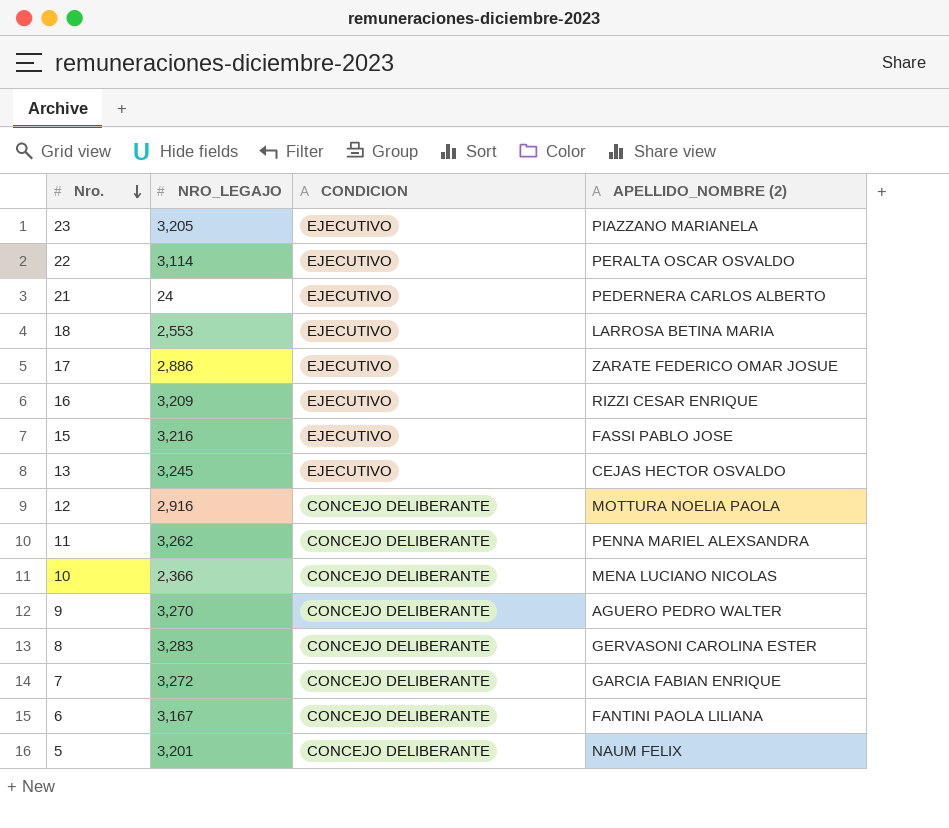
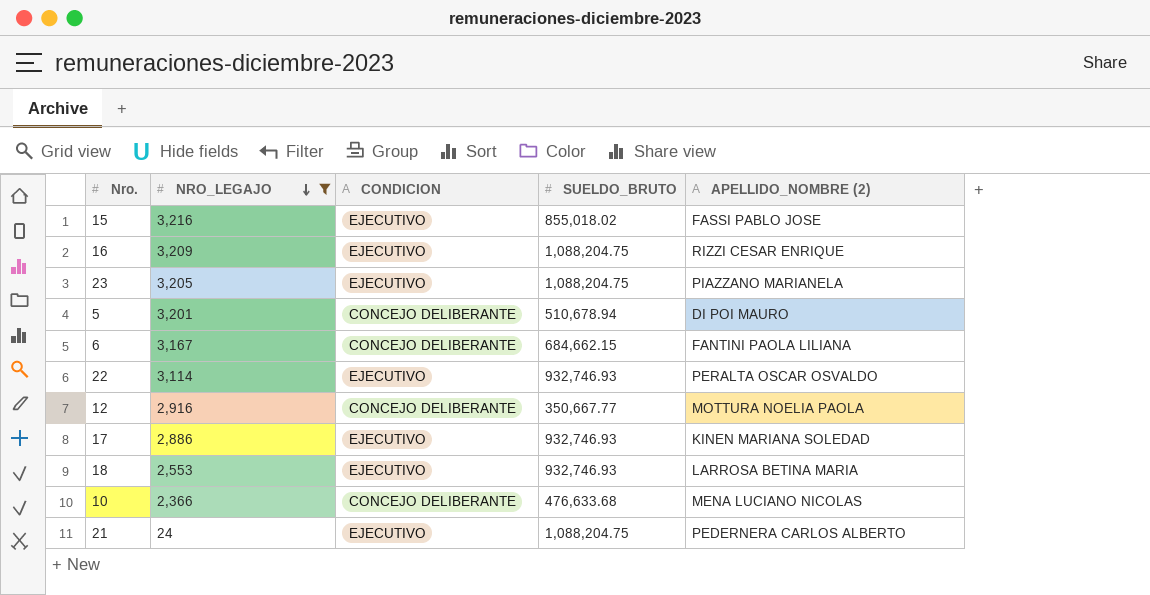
filter: none -> NRO_LEGAJO <= 3,216
row order: Nro. descending -> NRO_LEGAJO descending
column SUELDO_BRUTO | position: none -> 4
5 | APELLIDO_NOMBRE (2): NAUM FELIX -> DI POI MAURO
17 | APELLIDO_NOMBRE (2): ZARATE FEDERICO OMAR JOSUE -> KINEN MARIANA SOLEDAD

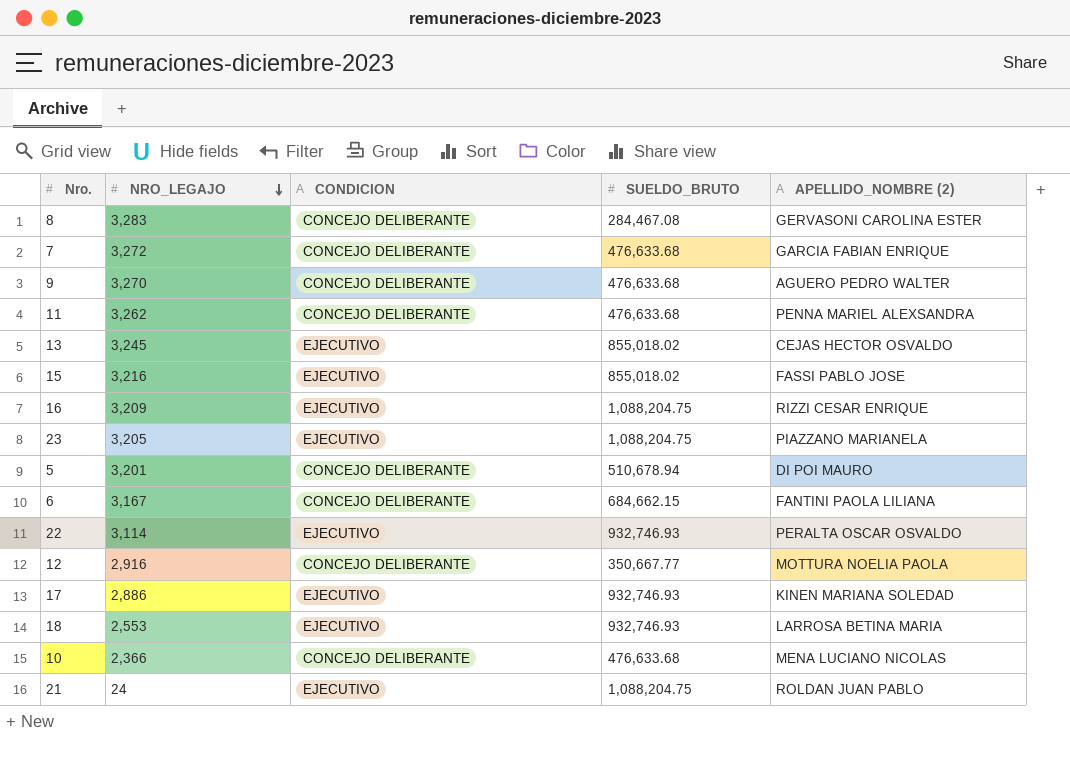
filter: NRO_LEGAJO <= 3,216 -> none
21 | APELLIDO_NOMBRE (2): PEDERNERA CARLOS ALBERTO -> ROLDAN JUAN PABLO

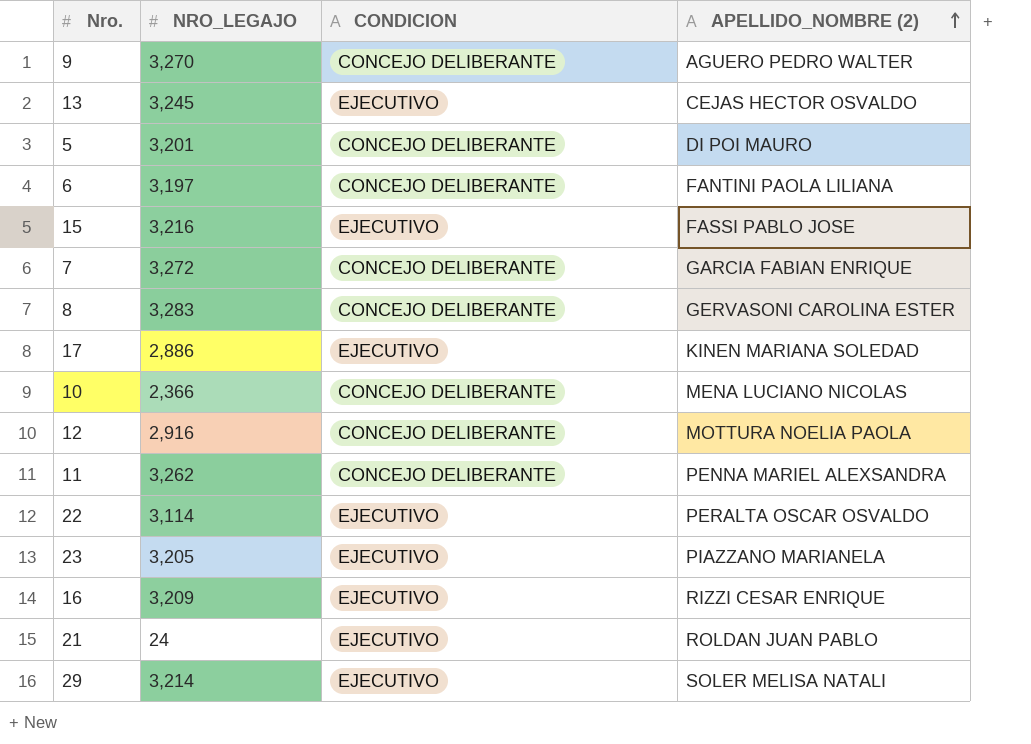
row order: NRO_LEGAJO descending -> APELLIDO_NOMBRE (2) ascending
column SUELDO_BRUTO | position: 4 -> none
row 18: 2,553 | EJECUTIVO | 932,746.93 | LARROSA BETINA MARIA -> none
6 | NRO_LEGAJO: 3,167 -> 3,197
row 29: none -> 3,214 | EJECUTIVO | SOLER MELISA NATALI

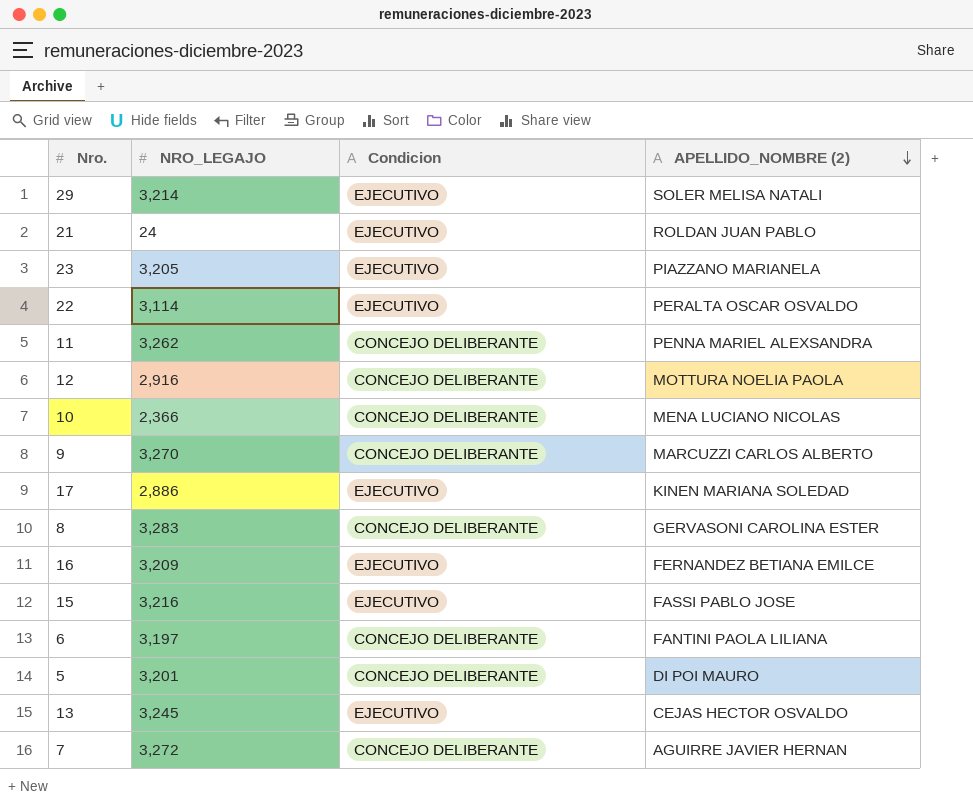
row order: APELLIDO_NOMBRE (2) ascending -> APELLIDO_NOMBRE (2) descending
column name: CONDICION -> Condicion
9 | APELLIDO_NOMBRE (2): AGUERO PEDRO WALTER -> MARCUZZI CARLOS ALBERTO
16 | APELLIDO_NOMBRE (2): RIZZI CESAR ENRIQUE -> FERNANDEZ BETIANA EMILCE
7 | APELLIDO_NOMBRE (2): GARCIA FABIAN ENRIQUE -> AGUIRRE JAVIER HERNAN

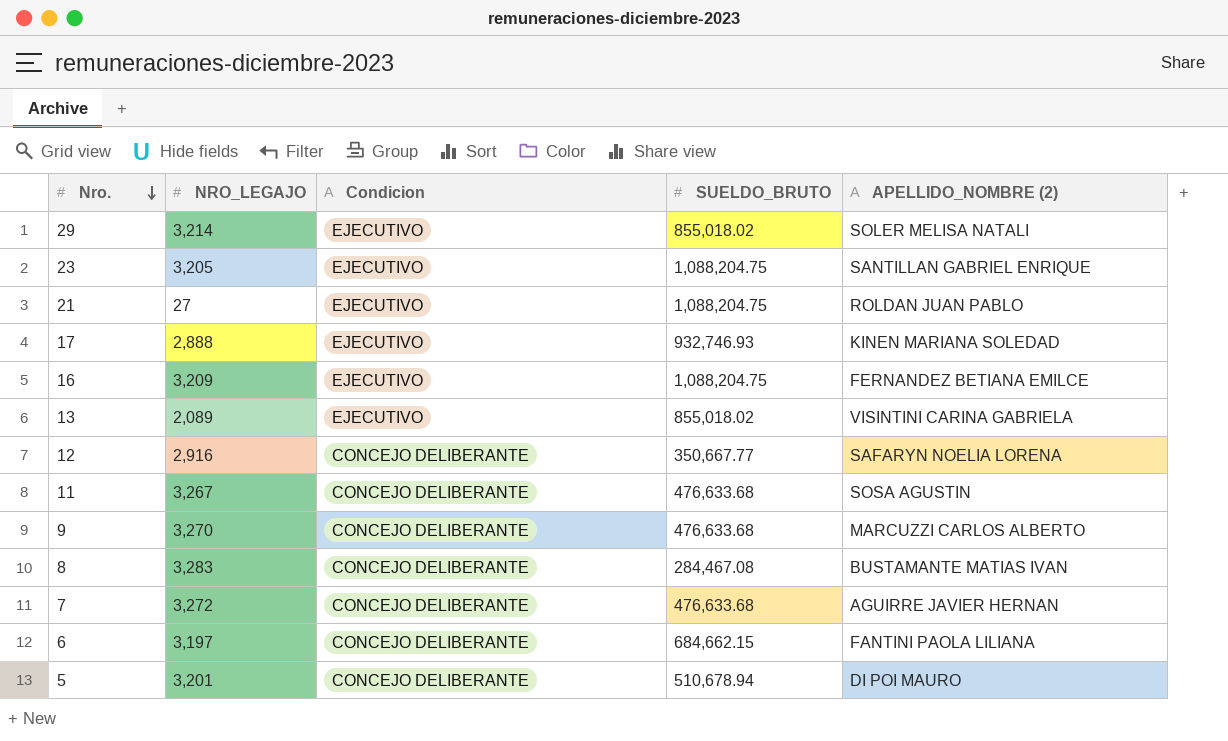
row order: APELLIDO_NOMBRE (2) descending -> Nro. descending
column SUELDO_BRUTO | position: none -> 4
row 22: 3,114 | EJECUTIVO | PERALTA OSCAR OSVALDO -> none
row 10: 2,366 | CONCEJO DELIBERANTE | MENA LUCIANO NICOLAS -> none
row 15: 3,216 | EJECUTIVO | FASSI PABLO JOSE -> none
23 | APELLIDO_NOMBRE (2): PIAZZANO MARIANELA -> SANTILLAN GABRIEL ENRIQUE
21 | NRO_LEGAJO: 24 -> 27
17 | NRO_LEGAJO: 2,886 -> 2,888
13 | NRO_LEGAJO: 3,245 -> 2,089
13 | APELLIDO_NOMBRE (2): CEJAS HECTOR OSVALDO -> VISINTINI CARINA GABRIELA
12 | APELLIDO_NOMBRE (2): MOTTURA NOELIA PAOLA -> SAFARYN NOELIA LORENA
11 | NRO_LEGAJO: 3,262 -> 3,267
11 | APELLIDO_NOMBRE (2): PENNA MARIEL ALEXSANDRA -> SOSA AGUSTIN
8 | APELLIDO_NOMBRE (2): GERVASONI CAROLINA ESTER -> BUSTAMANTE MATIAS IVAN

